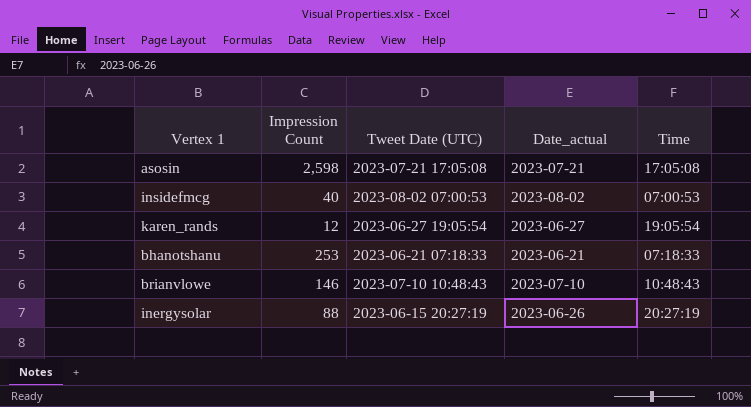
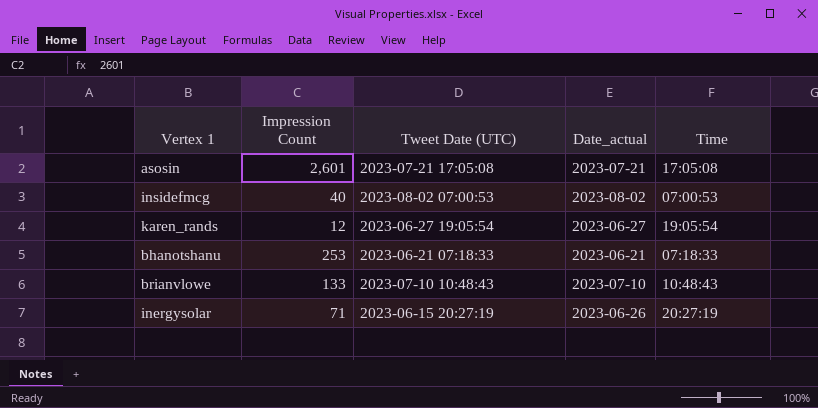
asosin | Impression Count: 2,598 -> 2,601
brianvlowe | Impression Count: 146 -> 133
inergysolar | Impression Count: 88 -> 71

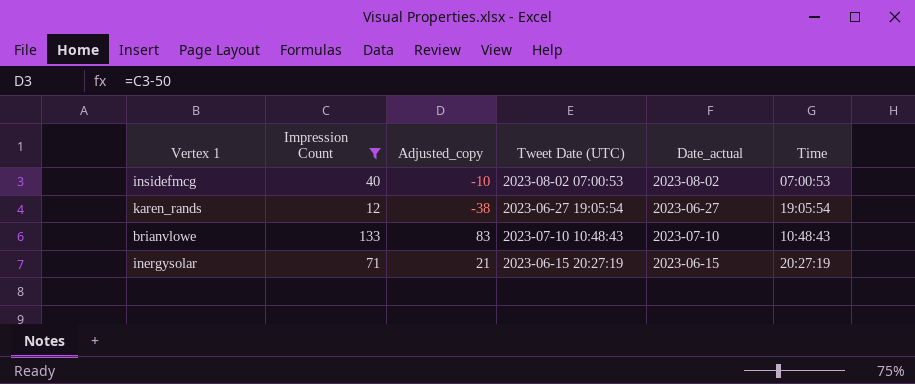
filter: none -> Impression Count <= 133
column Adjusted_copy | formula: none -> [Impression Count] - 50
inergysolar | Date_actual: 2023-06-26 -> 2023-06-15

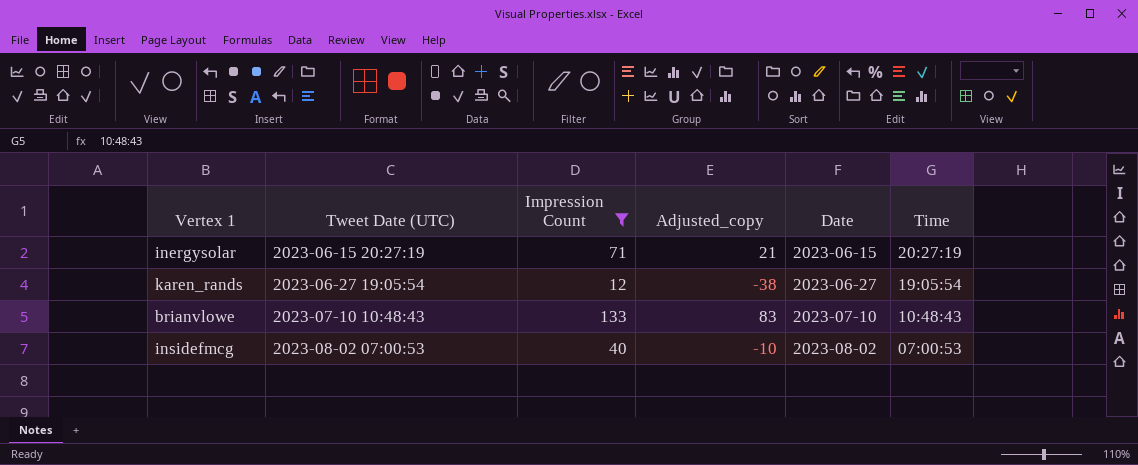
row order: none -> Tweet Date (UTC) ascending
column Tweet Date (UTC) | position: 4 -> 2
column name: Date_actual -> Date

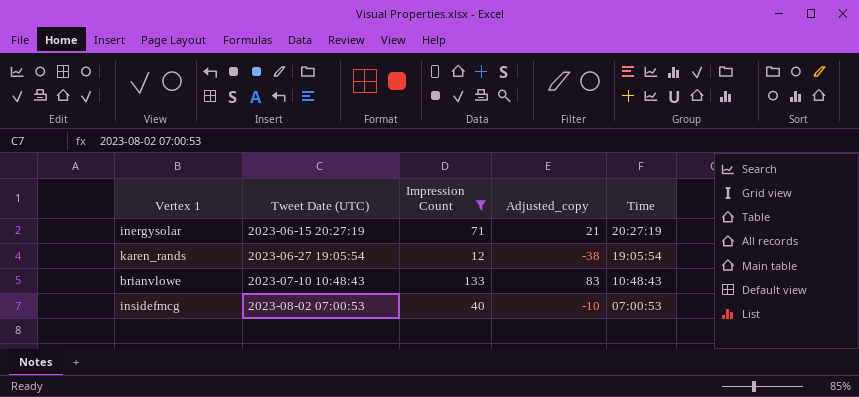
column Date | position: 5 -> none

